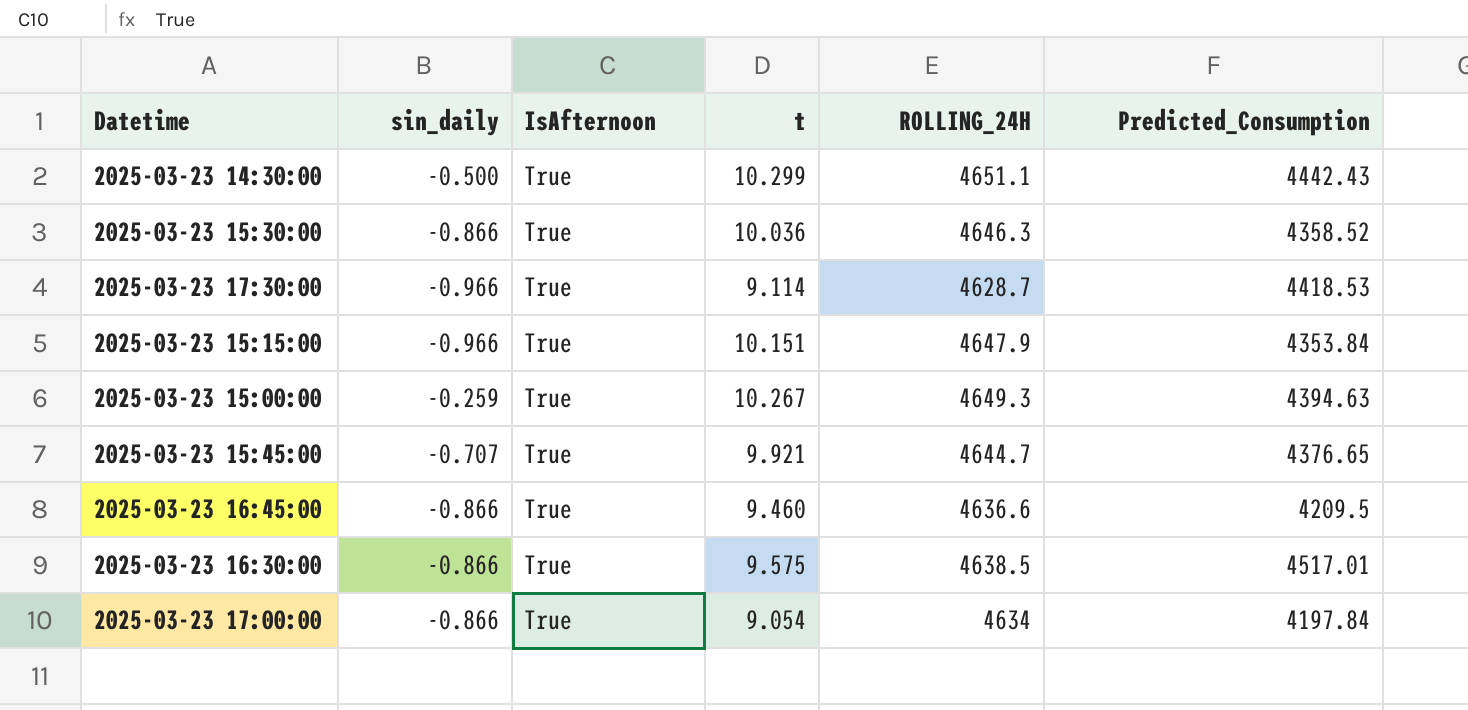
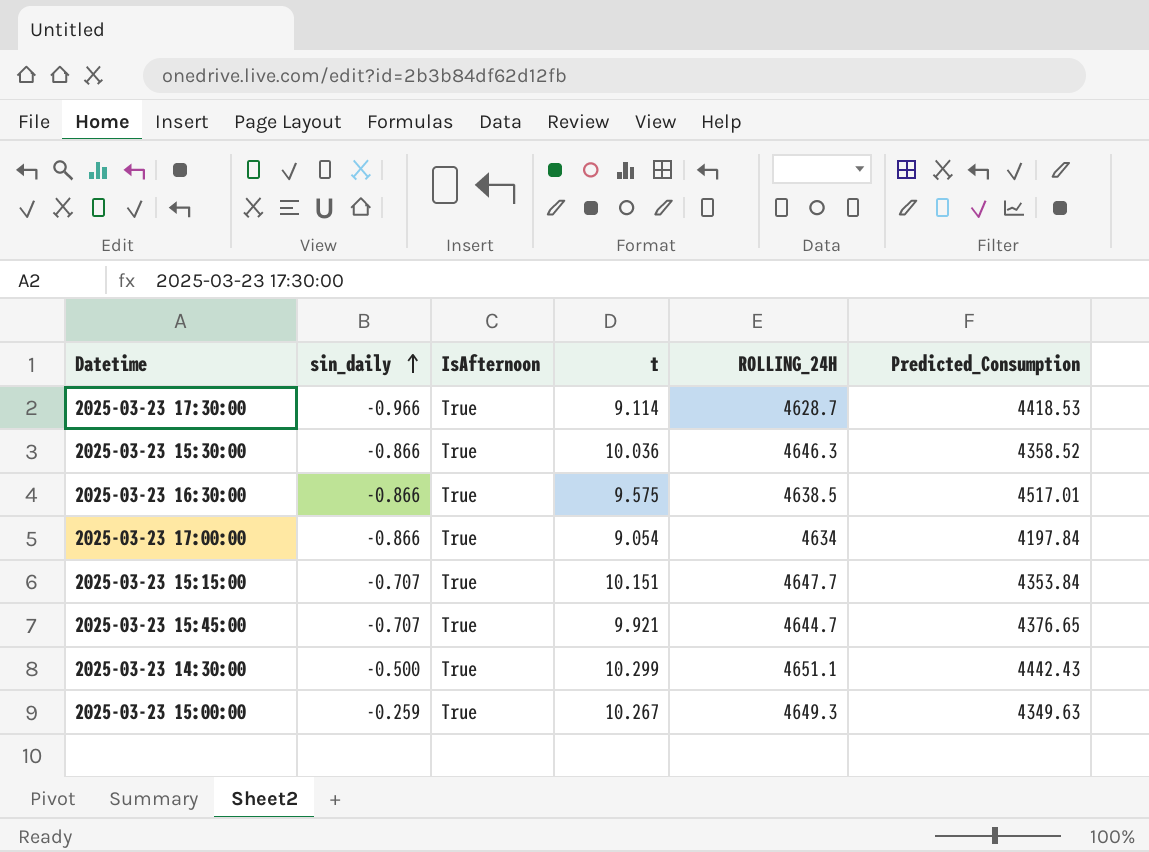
row order: none -> sin_daily ascending
row 2025-03-23 16:45:00: -0.866 | True | 9.460 | 4636.6 | 4209.5 -> none
2025-03-23 15:15:00 | sin_daily: -0.966 -> -0.707
2025-03-23 15:15:00 | ROLLING_24H: 4647.9 -> 4647.7
2025-03-23 15:00:00 | Predicted_Consumption: 4394.63 -> 4349.63

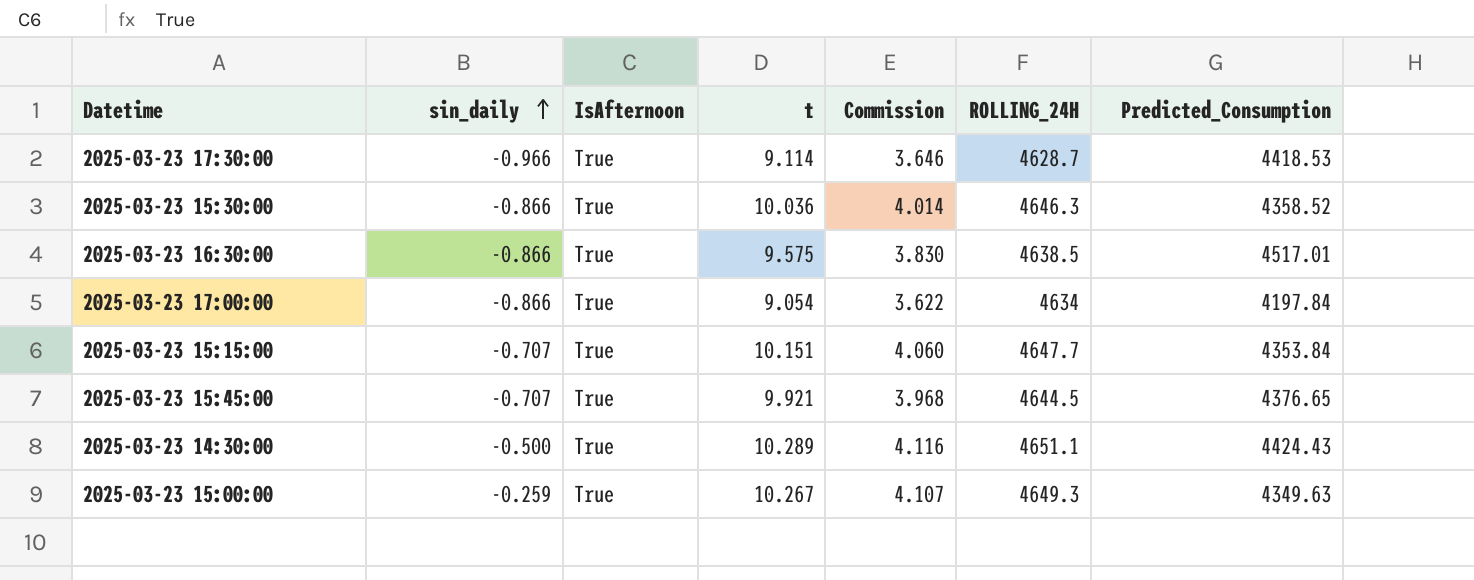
column Commission | formula: none -> [t] * 0.4
2025-03-23 15:45:00 | ROLLING_24H: 4644.7 -> 4644.5
2025-03-23 14:30:00 | t: 10.299 -> 10.289
2025-03-23 14:30:00 | Predicted_Consumption: 4442.43 -> 4424.43

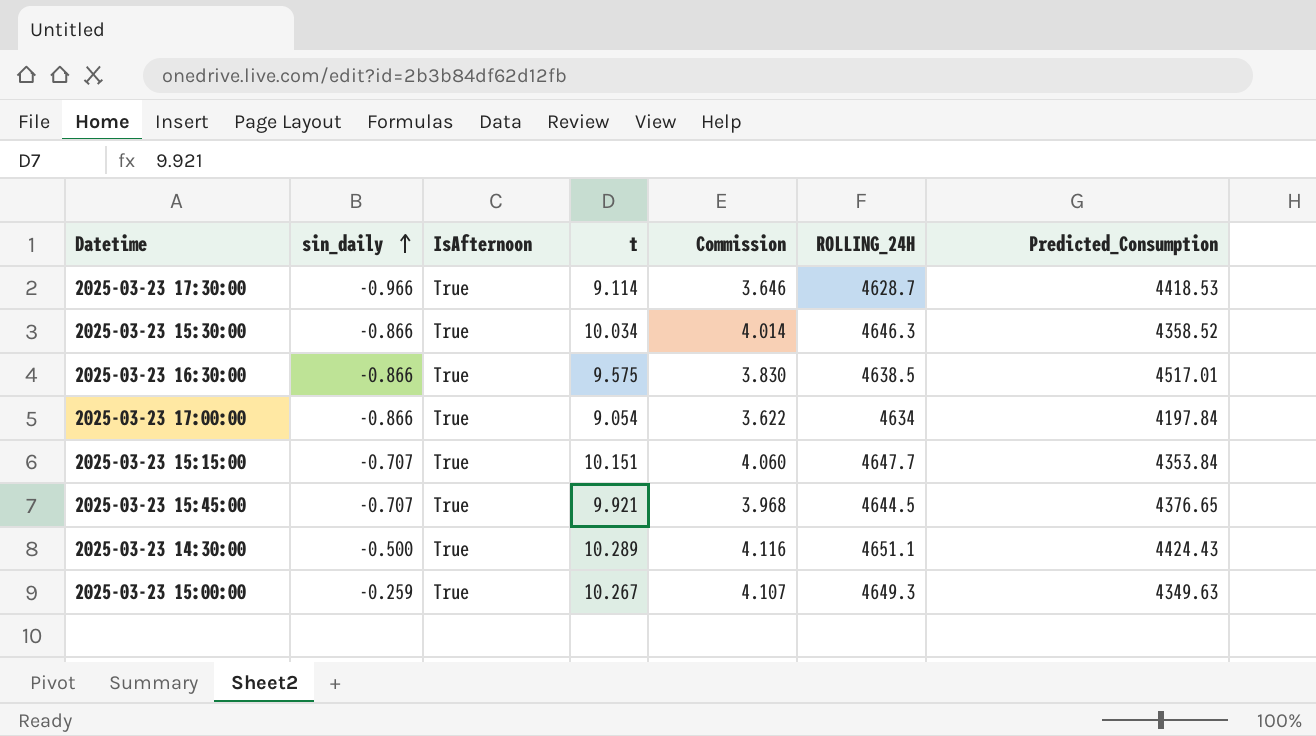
2025-03-23 15:30:00 | t: 10.036 -> 10.034

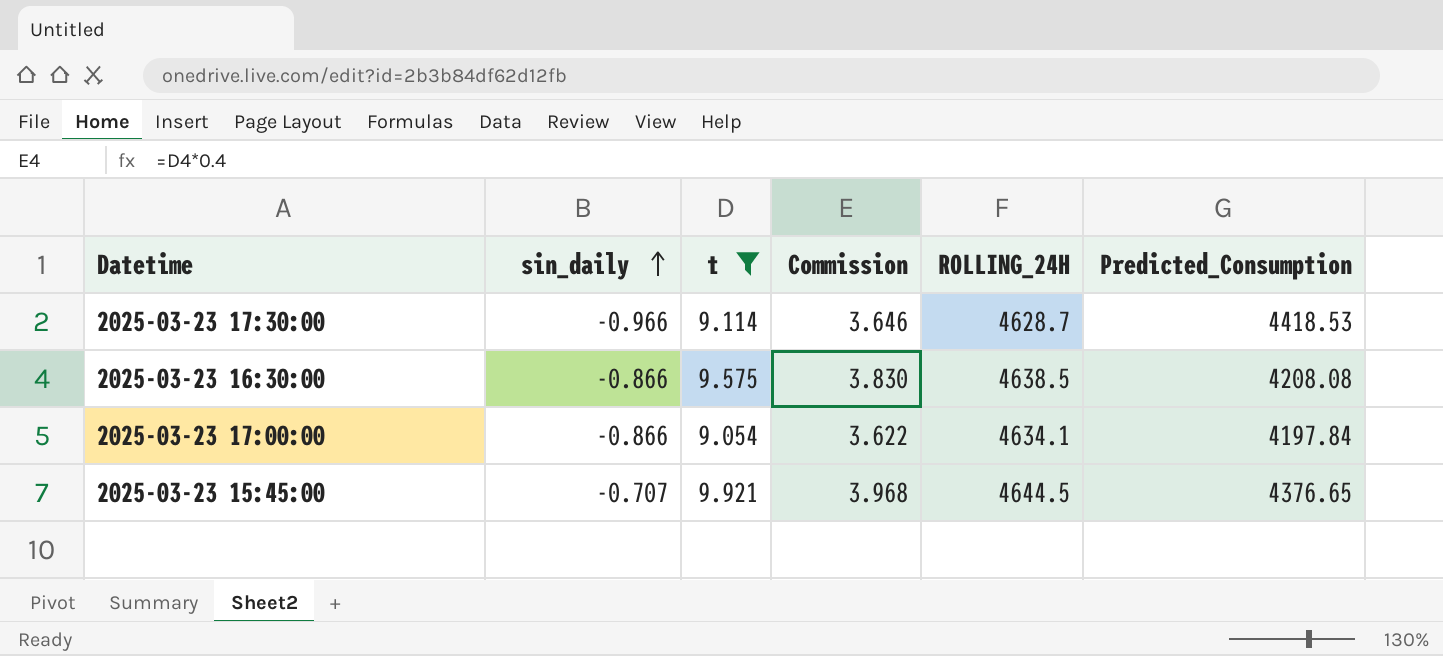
filter: none -> t <= 9.921
column IsAfternoon | position: 3 -> none
2025-03-23 16:30:00 | Predicted_Consumption: 4517.01 -> 4208.08
2025-03-23 17:00:00 | ROLLING_24H: 4634 -> 4634.1

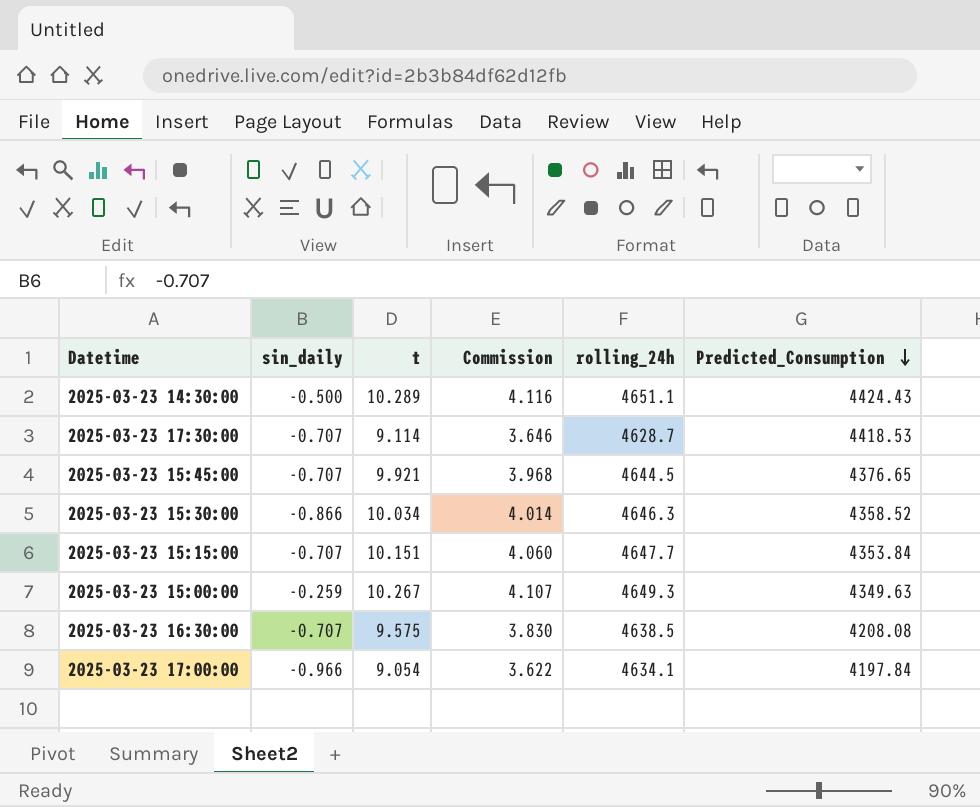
filter: t <= 9.921 -> none
row order: sin_daily ascending -> Predicted_Consumption descending
column name: ROLLING_24H -> rolling_24h
2025-03-23 17:30:00 | sin_daily: -0.966 -> -0.707
2025-03-23 16:30:00 | sin_daily: -0.866 -> -0.707
2025-03-23 17:00:00 | sin_daily: -0.866 -> -0.966

